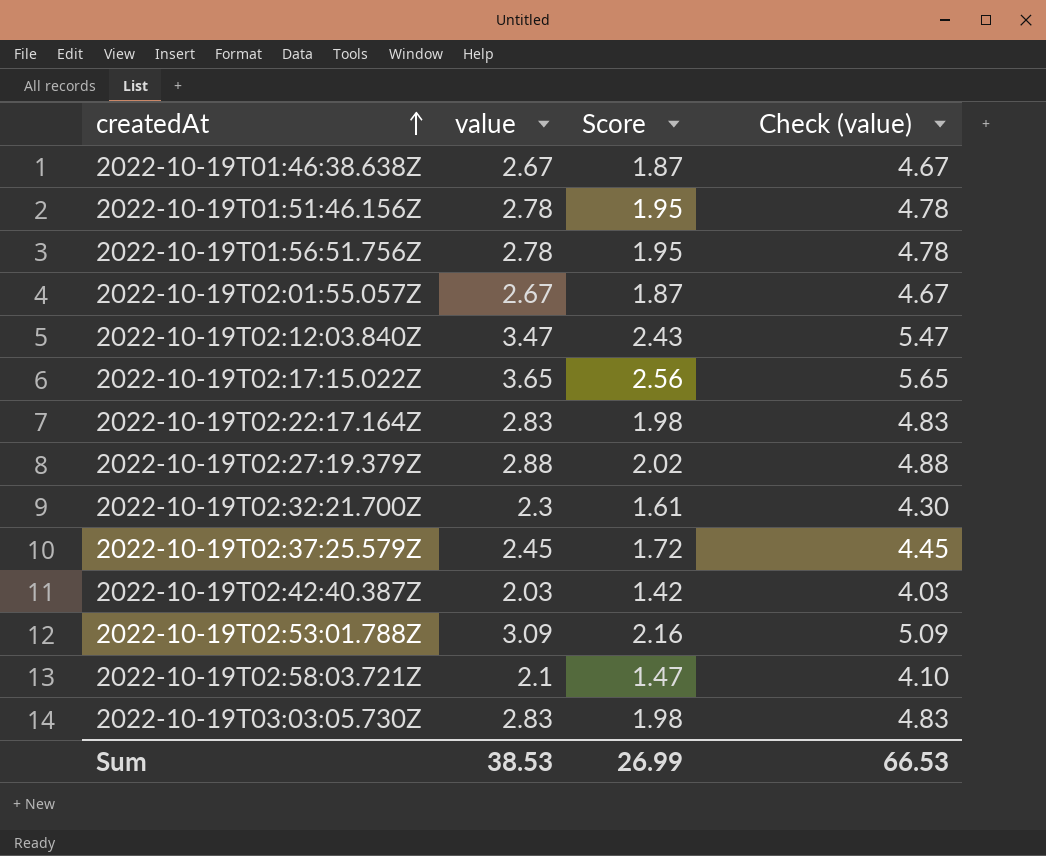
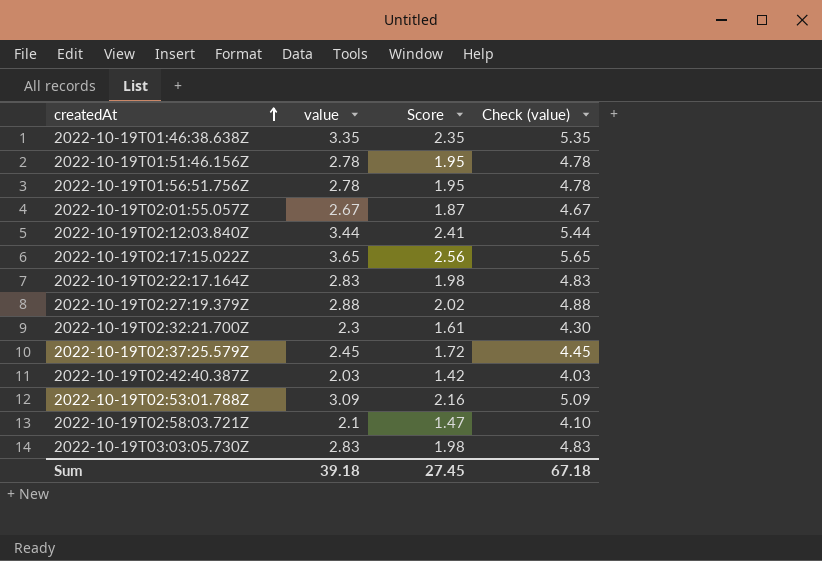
2022-10-19T01:46:38.638Z | value: 2.67 -> 3.35
2022-10-19T01:46:38.638Z | Score: 1.87 -> 2.35
2022-10-19T01:46:38.638Z | Check (value): 4.67 -> 5.35
2022-10-19T02:12:03.840Z | value: 3.47 -> 3.44
2022-10-19T02:12:03.840Z | Score: 2.43 -> 2.41
2022-10-19T02:12:03.840Z | Check (value): 5.47 -> 5.44
Sum | value: 38.53 -> 39.18
Sum | Score: 26.99 -> 27.45
Sum | Check (value): 66.53 -> 67.18

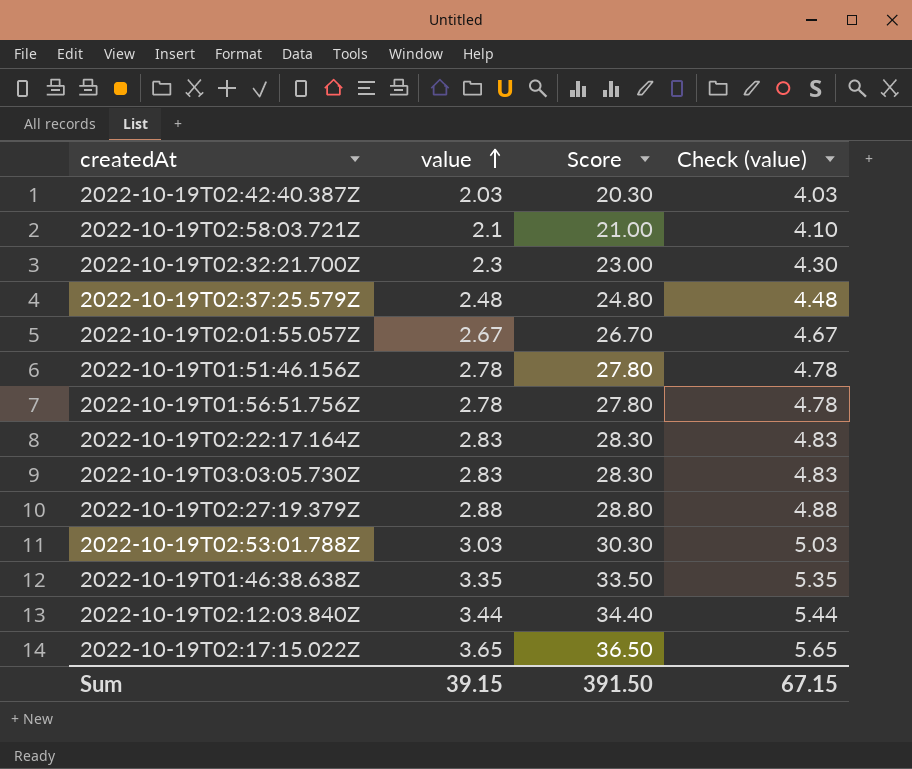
row order: createdAt ascending -> value ascending
column Score | formula: [value] * 0.7 -> [value] * 10
2022-10-19T02:37:25.579Z | value: 2.45 -> 2.48
2022-10-19T02:37:25.579Z | Check (value): 4.45 -> 4.48
2022-10-19T02:53:01.788Z | value: 3.09 -> 3.03
2022-10-19T02:53:01.788Z | Check (value): 5.09 -> 5.03
Sum | value: 39.18 -> 39.15
Sum | Score: 27.45 -> 391.50
Sum | Check (value): 67.18 -> 67.15

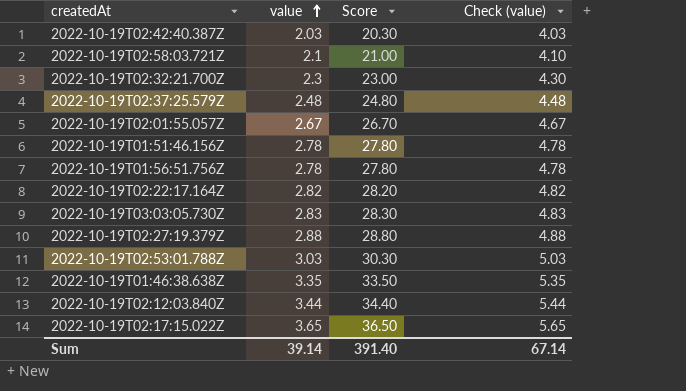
2022-10-19T02:22:17.164Z | value: 2.83 -> 2.82
2022-10-19T02:22:17.164Z | Score: 28.30 -> 28.20
2022-10-19T02:22:17.164Z | Check (value): 4.83 -> 4.82
Sum | value: 39.15 -> 39.14
Sum | Score: 391.50 -> 391.40
Sum | Check (value): 67.15 -> 67.14

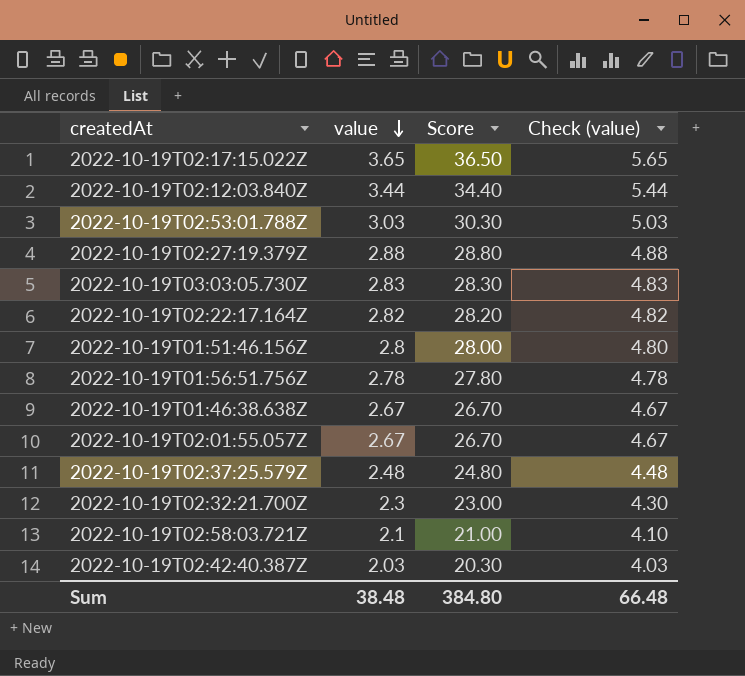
row order: value ascending -> value descending
2022-10-19T01:51:46.156Z | value: 2.78 -> 2.8
2022-10-19T01:51:46.156Z | Score: 27.80 -> 28.00
2022-10-19T01:51:46.156Z | Check (value): 4.78 -> 4.80
2022-10-19T01:46:38.638Z | value: 3.35 -> 2.67
2022-10-19T01:46:38.638Z | Score: 33.50 -> 26.70
2022-10-19T01:46:38.638Z | Check (value): 5.35 -> 4.67
Sum | value: 39.14 -> 38.48
Sum | Score: 391.40 -> 384.80
Sum | Check (value): 67.14 -> 66.48

